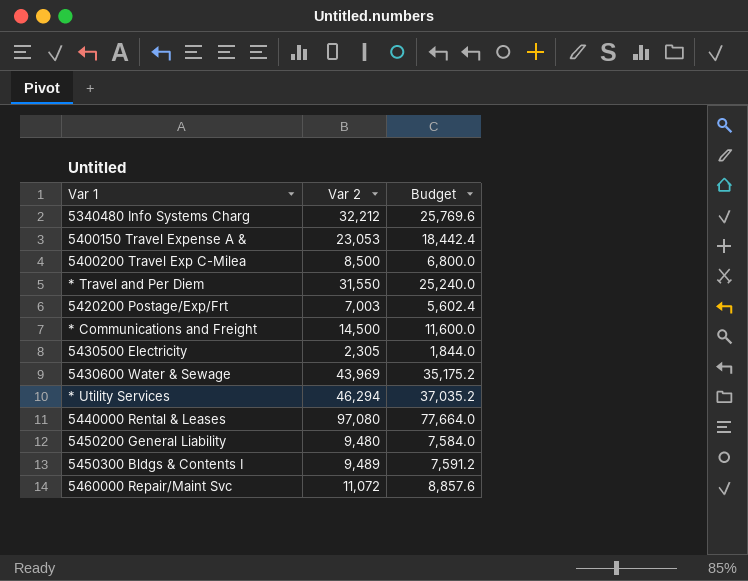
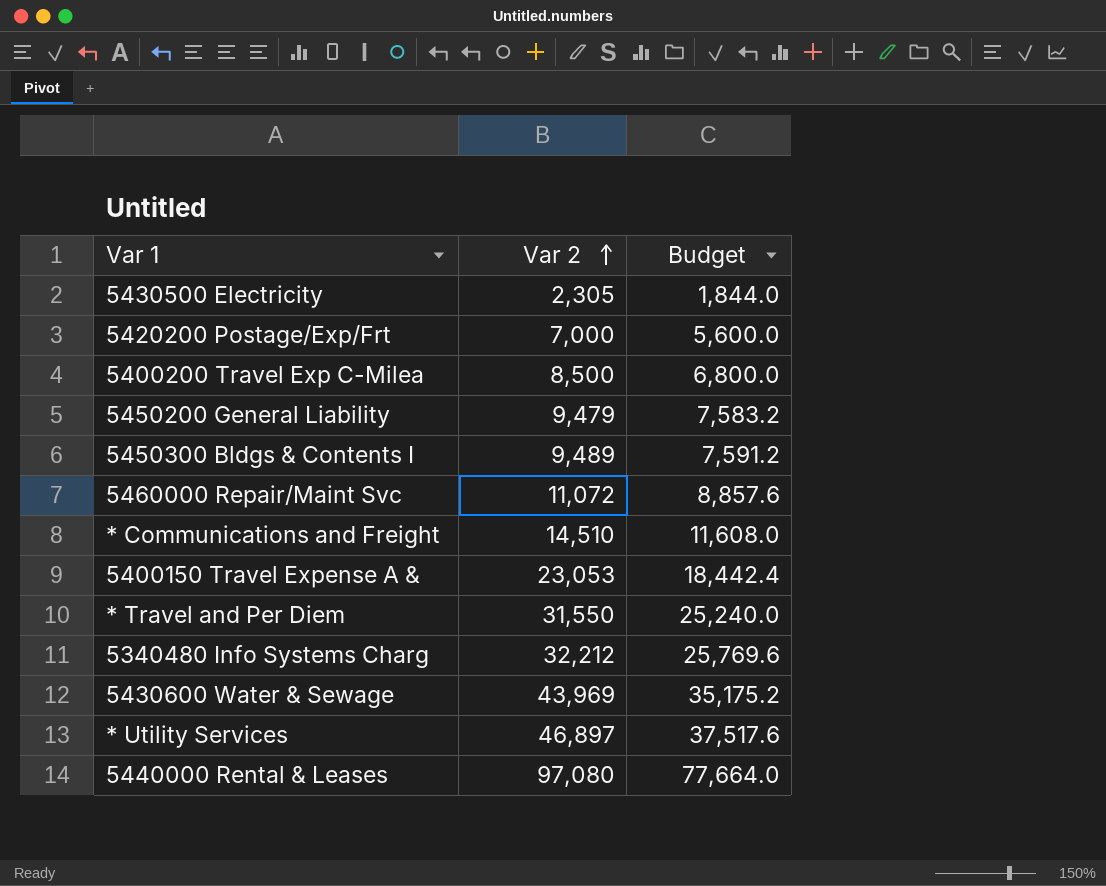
row order: none -> Var 2 ascending
5420200 Postage/Exp/Frt | Var 2: 7,003 -> 7,000
5420200 Postage/Exp/Frt | Budget: 5,602.4 -> 5,600.0
5450200 General Liability | Var 2: 9,480 -> 9,479
5450200 General Liability | Budget: 7,584.0 -> 7,583.2
* Communications and Freight | Var 2: 14,500 -> 14,510
* Communications and Freight | Budget: 11,600.0 -> 11,608.0
* Utility Services | Var 2: 46,294 -> 46,897
* Utility Services | Budget: 37,035.2 -> 37,517.6

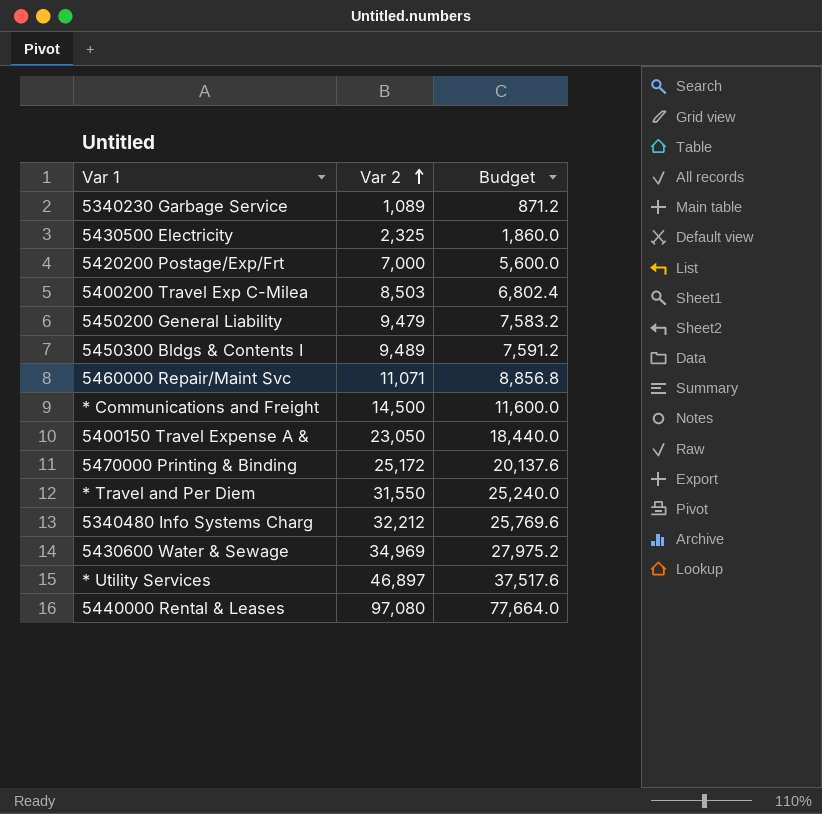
row 5340230 Garbage Service: none -> 1,089 | 871.2
5430500 Electricity | Var 2: 2,305 -> 2,325
5430500 Electricity | Budget: 1,844.0 -> 1,860.0
5400200 Travel Exp C-Milea | Var 2: 8,500 -> 8,503
5400200 Travel Exp C-Milea | Budget: 6,800.0 -> 6,802.4
5460000 Repair/Maint Svc | Var 2: 11,072 -> 11,071
5460000 Repair/Maint Svc | Budget: 8,857.6 -> 8,856.8
* Communications and Freight | Var 2: 14,510 -> 14,500
* Communications and Freight | Budget: 11,608.0 -> 11,600.0
5400150 Travel Expense A & | Var 2: 23,053 -> 23,050
5400150 Travel Expense A & | Budget: 18,442.4 -> 18,440.0
row 5470000 Printing & Binding: none -> 25,172 | 20,137.6
5430600 Water & Sewage | Var 2: 43,969 -> 34,969
5430600 Water & Sewage | Budget: 35,175.2 -> 27,975.2

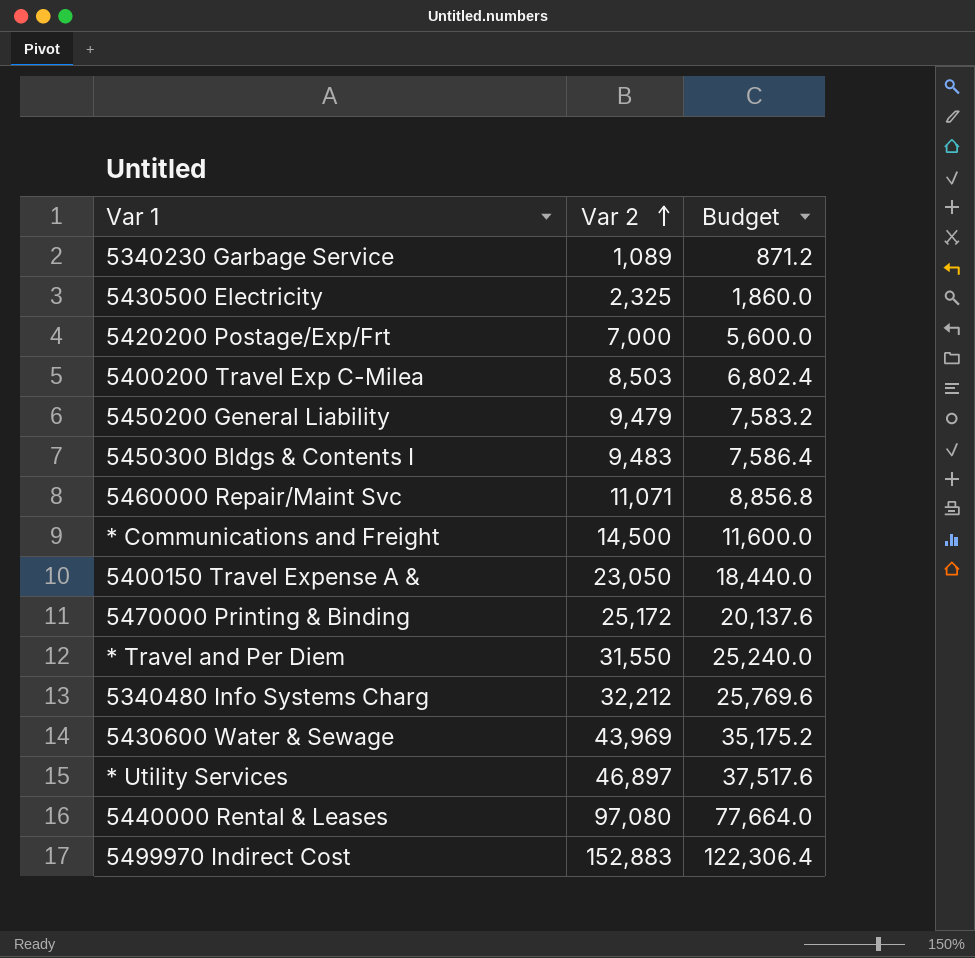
5450300 Bldgs & Contents I | Var 2: 9,489 -> 9,483
5450300 Bldgs & Contents I | Budget: 7,591.2 -> 7,586.4
5430600 Water & Sewage | Var 2: 34,969 -> 43,969
5430600 Water & Sewage | Budget: 27,975.2 -> 35,175.2
row 5499970 Indirect Cost: none -> 152,883 | 122,306.4

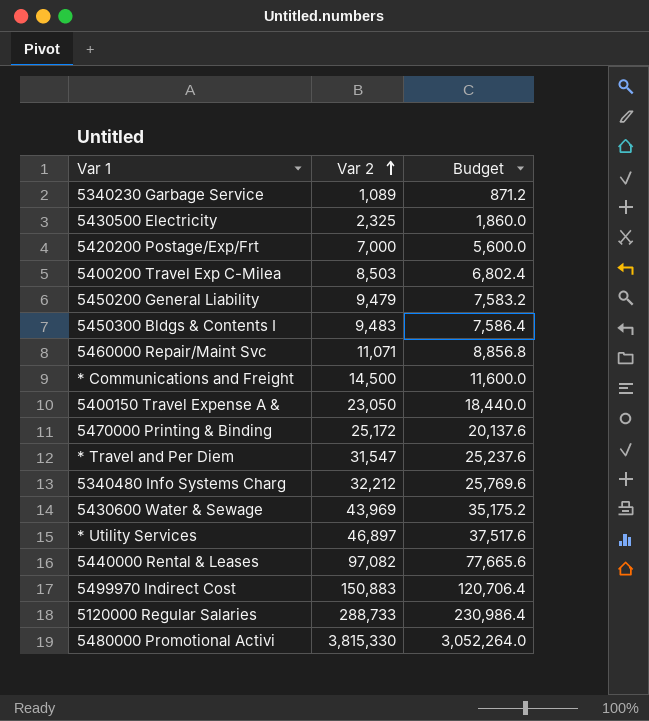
* Travel and Per Diem | Var 2: 31,550 -> 31,547
* Travel and Per Diem | Budget: 25,240.0 -> 25,237.6
5440000 Rental & Leases | Var 2: 97,080 -> 97,082
5440000 Rental & Leases | Budget: 77,664.0 -> 77,665.6
5499970 Indirect Cost | Var 2: 152,883 -> 150,883
5499970 Indirect Cost | Budget: 122,306.4 -> 120,706.4
row 5120000 Regular Salaries: none -> 288,733 | 230,986.4
row 5480000 Promotional Activi: none -> 3,815,330 | 3,052,264.0

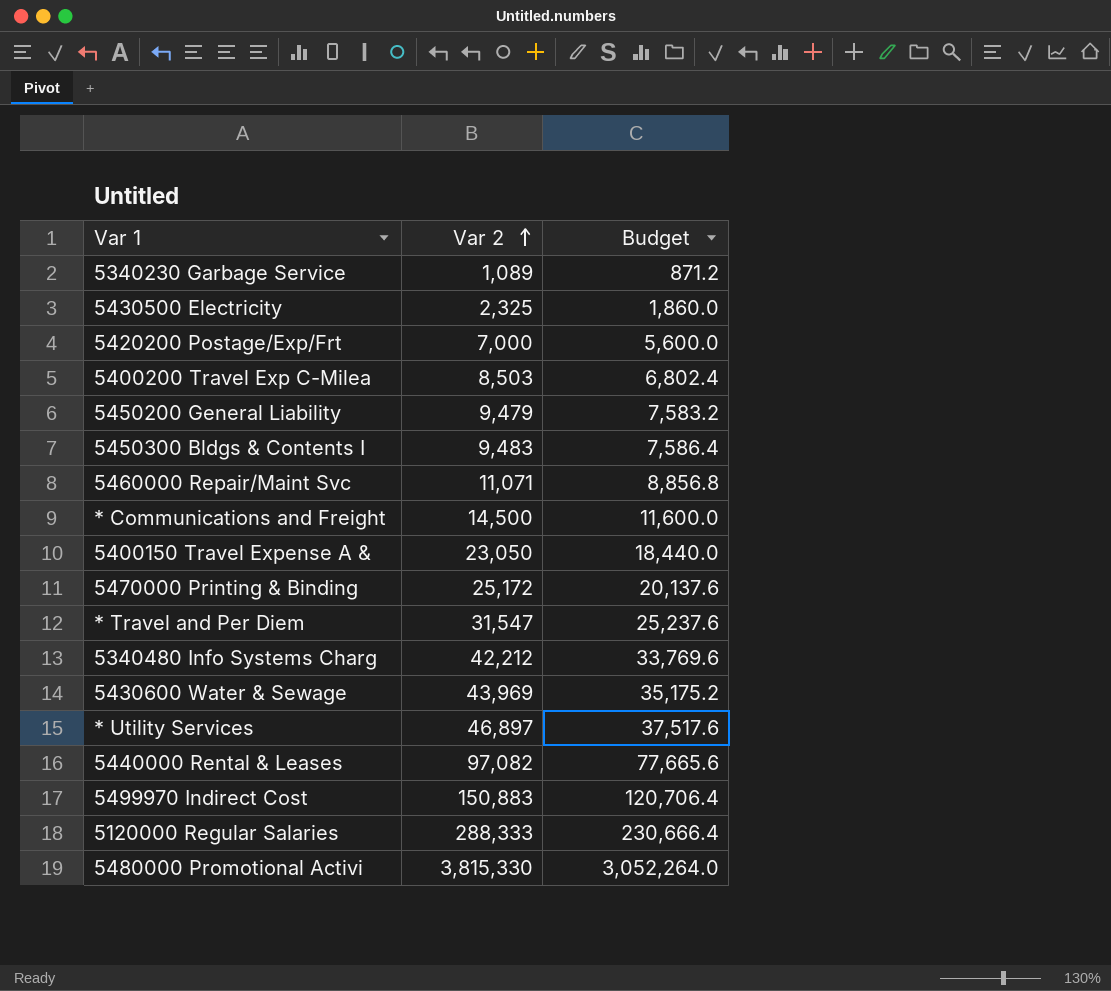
5340480 Info Systems Charg | Var 2: 32,212 -> 42,212
5340480 Info Systems Charg | Budget: 25,769.6 -> 33,769.6
5120000 Regular Salaries | Var 2: 288,733 -> 288,333
5120000 Regular Salaries | Budget: 230,986.4 -> 230,666.4

